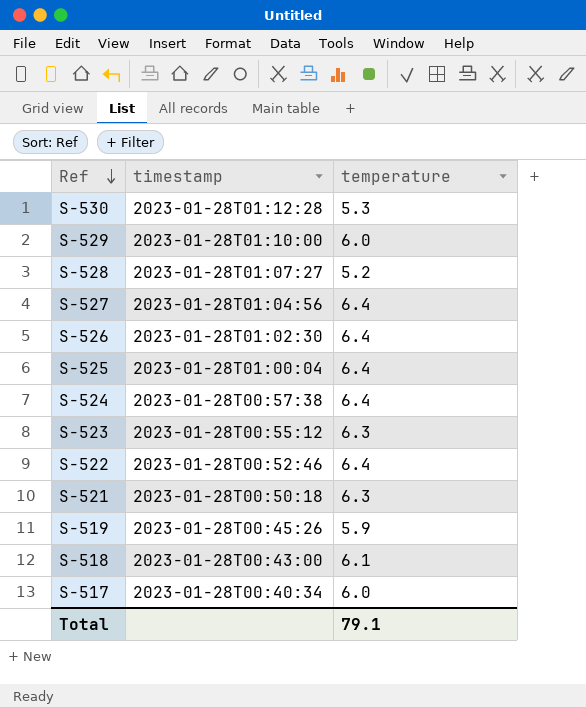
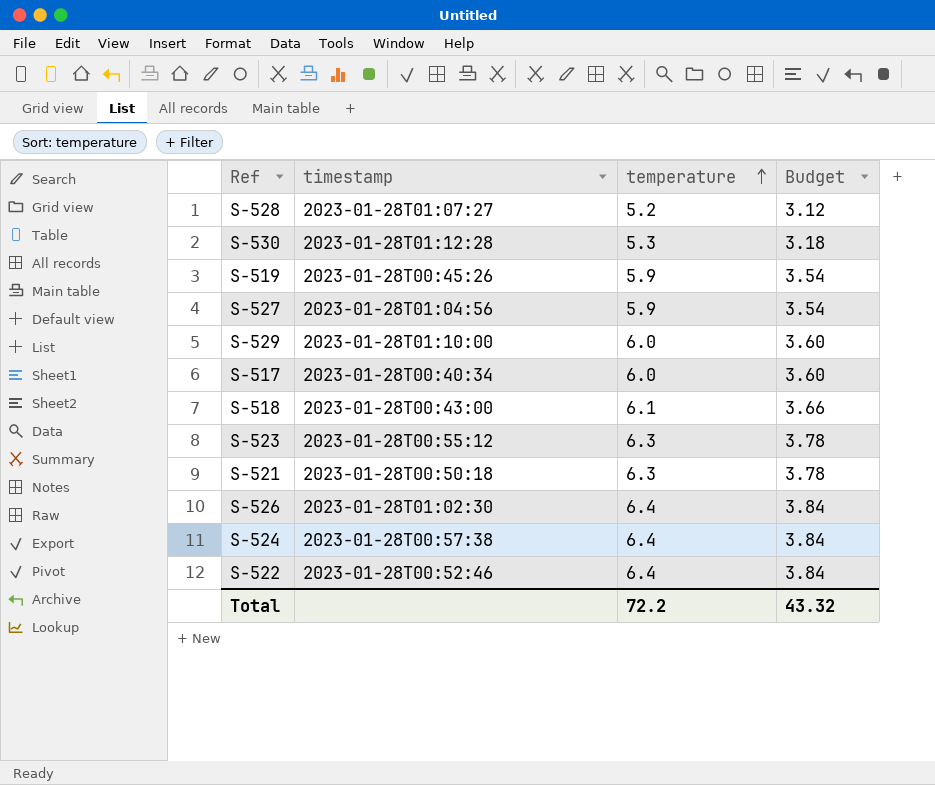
row order: Ref descending -> temperature ascending
column Budget | formula: none -> [temperature] * 0.6
row S-525: 2023-01-28T01:00:04 | 6.4 -> none
S-527 | temperature: 6.4 -> 5.9
Total | temperature: 79.1 -> 72.2

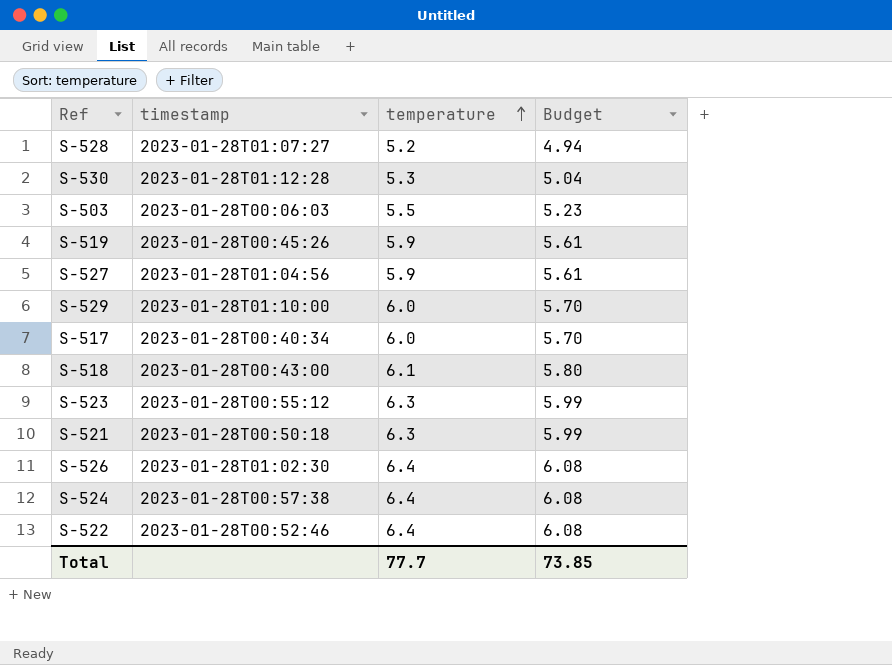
column Budget | formula: [temperature] * 0.6 -> [temperature] * 0.95
row S-503: none -> 2023-01-28T00:06:03 | 5.5 | 5.23
Total | temperature: 72.2 -> 77.7
Total | Budget: 43.32 -> 73.85

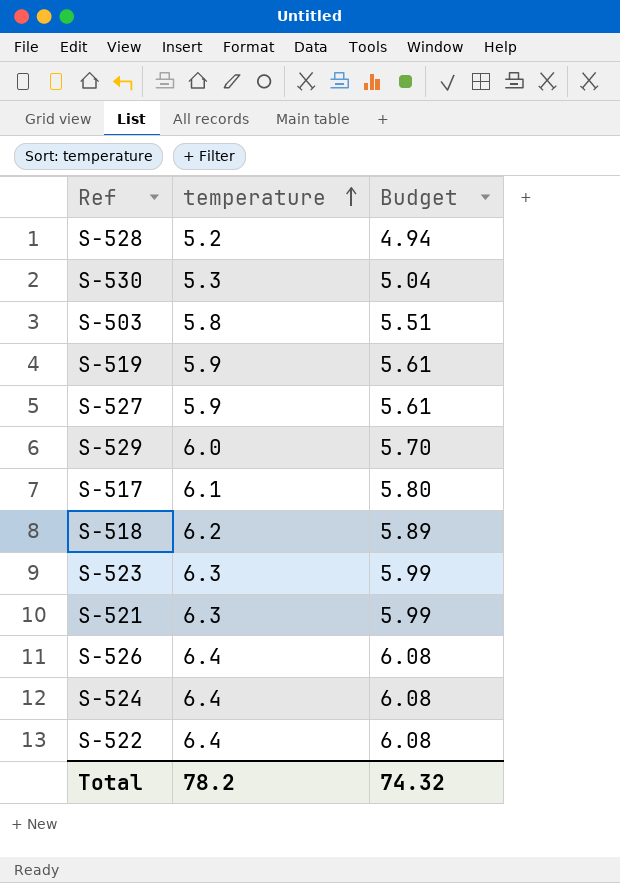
column timestamp | position: 2 -> none
S-503 | temperature: 5.5 -> 5.8
S-503 | Budget: 5.23 -> 5.51
S-517 | temperature: 6.0 -> 6.1
S-517 | Budget: 5.70 -> 5.80
S-518 | temperature: 6.1 -> 6.2
S-518 | Budget: 5.80 -> 5.89
Total | temperature: 77.7 -> 78.2
Total | Budget: 73.85 -> 74.32

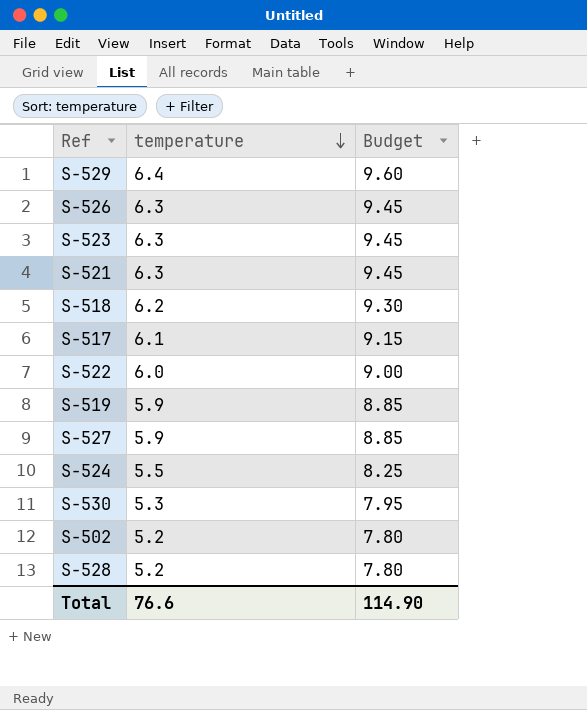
row order: temperature ascending -> temperature descending
column Budget | formula: [temperature] * 0.95 -> [temperature] * 1.5
row S-503: 5.8 | 5.51 -> none
S-529 | temperature: 6.0 -> 6.4
S-526 | temperature: 6.4 -> 6.3
S-522 | temperature: 6.4 -> 6.0
S-524 | temperature: 6.4 -> 5.5
row S-502: none -> 5.2 | 7.80
Total | temperature: 78.2 -> 76.6
Total | Budget: 74.32 -> 114.90

